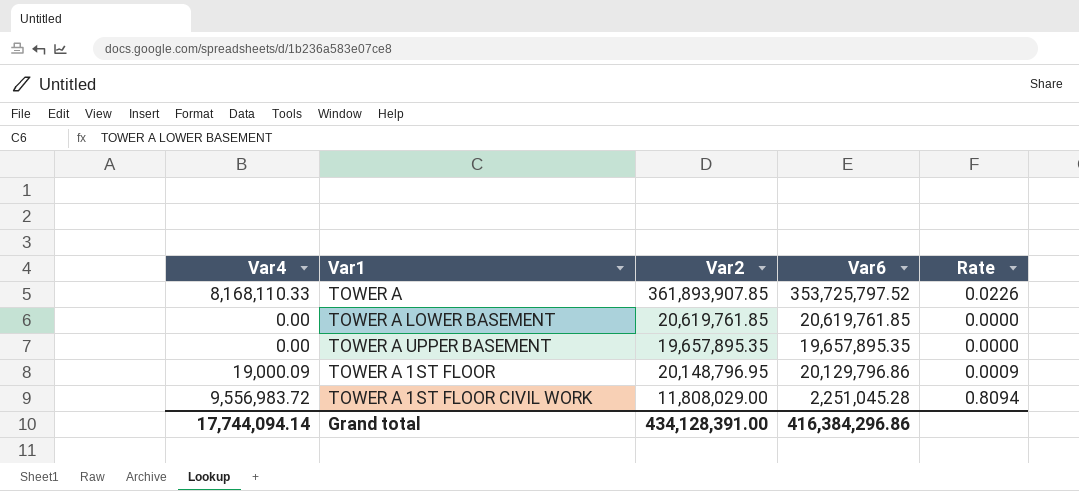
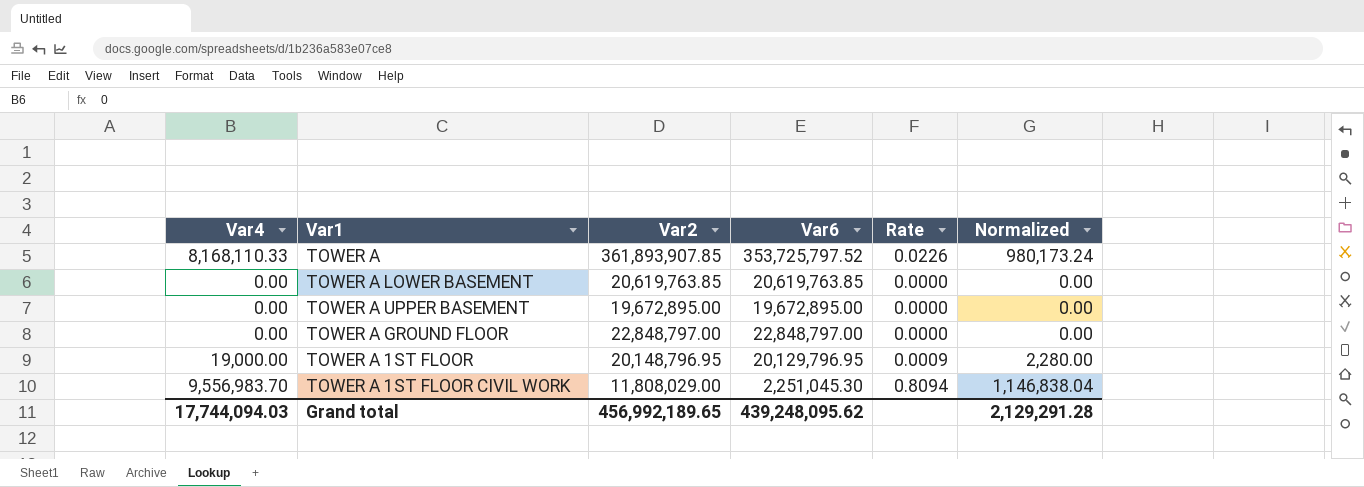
column Normalized | formula: none -> [Var4] * 0.12
TOWER A LOWER BASEMENT | Var2: 20,619,761.85 -> 20,619,763.85
TOWER A LOWER BASEMENT | Var6: 20,619,761.85 -> 20,619,763.85
TOWER A UPPER BASEMENT | Var2: 19,657,895.35 -> 19,672,895.00
TOWER A UPPER BASEMENT | Var6: 19,657,895.35 -> 19,672,895.00
row TOWER A GROUND FLOOR: none -> 0.00 | 22,848,797.00 | 22,848,797.00 | 0.0000 | 0.00
TOWER A 1ST FLOOR | Var4: 19,000.09 -> 19,000.00
TOWER A 1ST FLOOR | Var6: 20,129,796.86 -> 20,129,796.95
TOWER A 1ST FLOOR CIVIL WORK | Var4: 9,556,983.72 -> 9,556,983.70
TOWER A 1ST FLOOR CIVIL WORK | Var6: 2,251,045.28 -> 2,251,045.30
Grand total | Var4: 17,744,094.14 -> 17,744,094.03
Grand total | Var2: 434,128,391.00 -> 456,992,189.65
Grand total | Var6: 416,384,296.86 -> 439,248,095.62

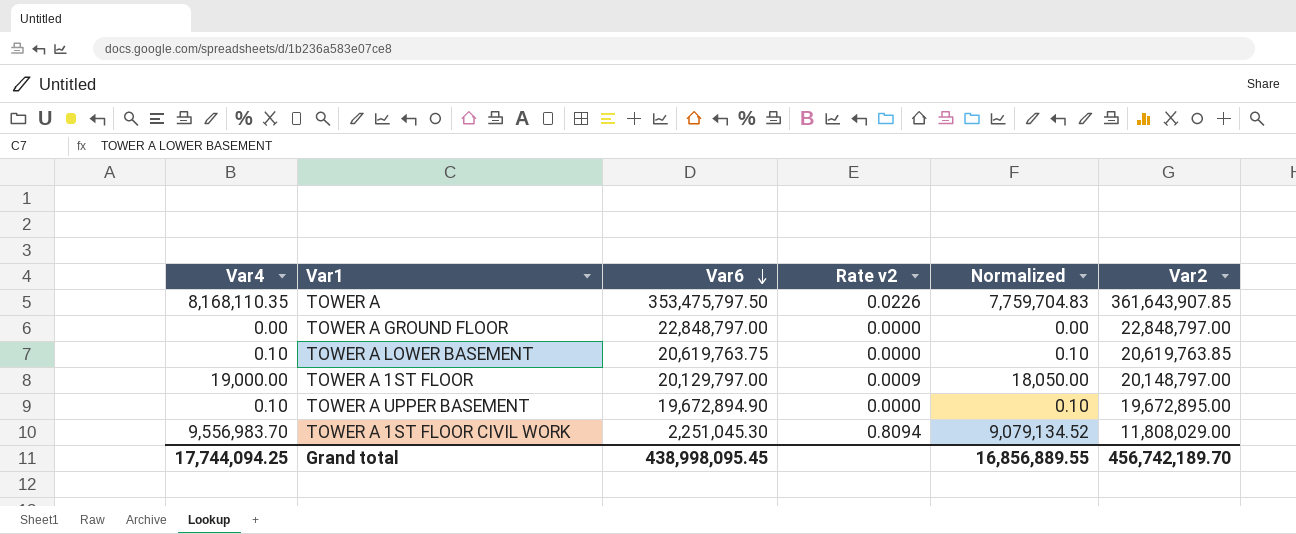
row order: none -> Var6 descending
column name: Rate -> Rate v2
column Normalized | formula: [Var4] * 0.12 -> [Var4] * 0.95
column Var2 | position: 3 -> 6
TOWER A | Var4: 8,168,110.33 -> 8,168,110.35
TOWER A | Var6: 353,725,797.52 -> 353,475,797.50
TOWER A | Var2: 361,893,907.85 -> 361,643,907.85
TOWER A LOWER BASEMENT | Var4: 0.00 -> 0.10
TOWER A LOWER BASEMENT | Var6: 20,619,763.85 -> 20,619,763.75
TOWER A 1ST FLOOR | Var6: 20,129,796.95 -> 20,129,797.00
TOWER A 1ST FLOOR | Var2: 20,148,796.95 -> 20,148,797.00
TOWER A UPPER BASEMENT | Var4: 0.00 -> 0.10
TOWER A UPPER BASEMENT | Var6: 19,672,895.00 -> 19,672,894.90
Grand total | Var4: 17,744,094.03 -> 17,744,094.25
Grand total | Var6: 439,248,095.62 -> 438,998,095.45
Grand total | Normalized: 2,129,291.28 -> 16,856,889.55
Grand total | Var2: 456,992,189.65 -> 456,742,189.70

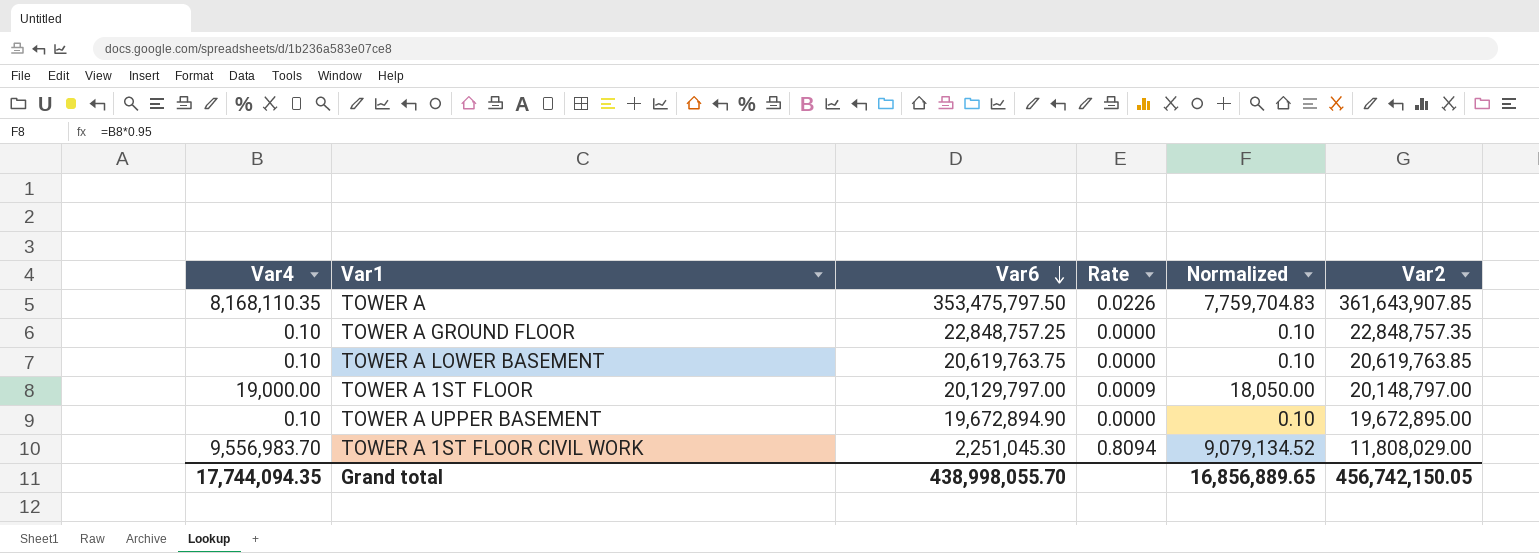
column name: Rate v2 -> Rate
TOWER A GROUND FLOOR | Var4: 0.00 -> 0.10
TOWER A GROUND FLOOR | Var6: 22,848,797.00 -> 22,848,757.25
TOWER A GROUND FLOOR | Normalized: 0.00 -> 0.10
TOWER A GROUND FLOOR | Var2: 22,848,797.00 -> 22,848,757.35
Grand total | Var4: 17,744,094.25 -> 17,744,094.35
Grand total | Var6: 438,998,095.45 -> 438,998,055.70
Grand total | Normalized: 16,856,889.55 -> 16,856,889.65
Grand total | Var2: 456,742,189.70 -> 456,742,150.05

